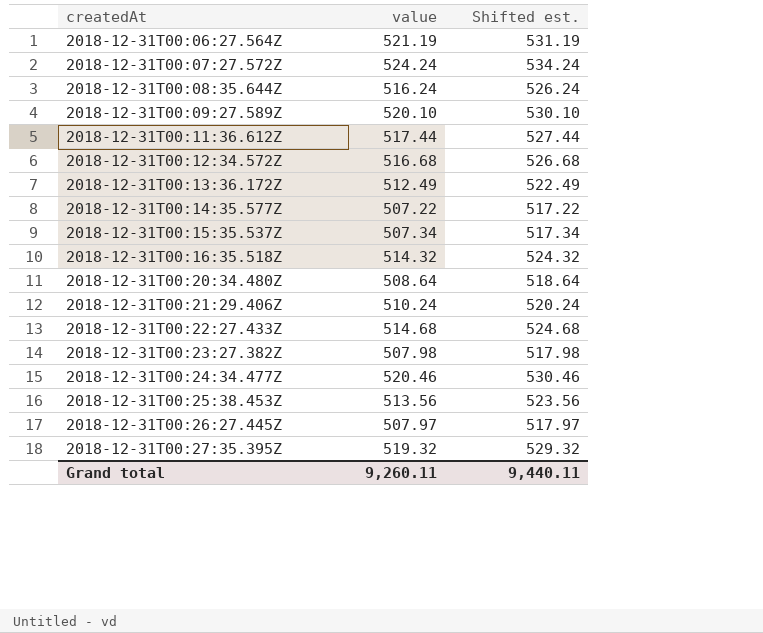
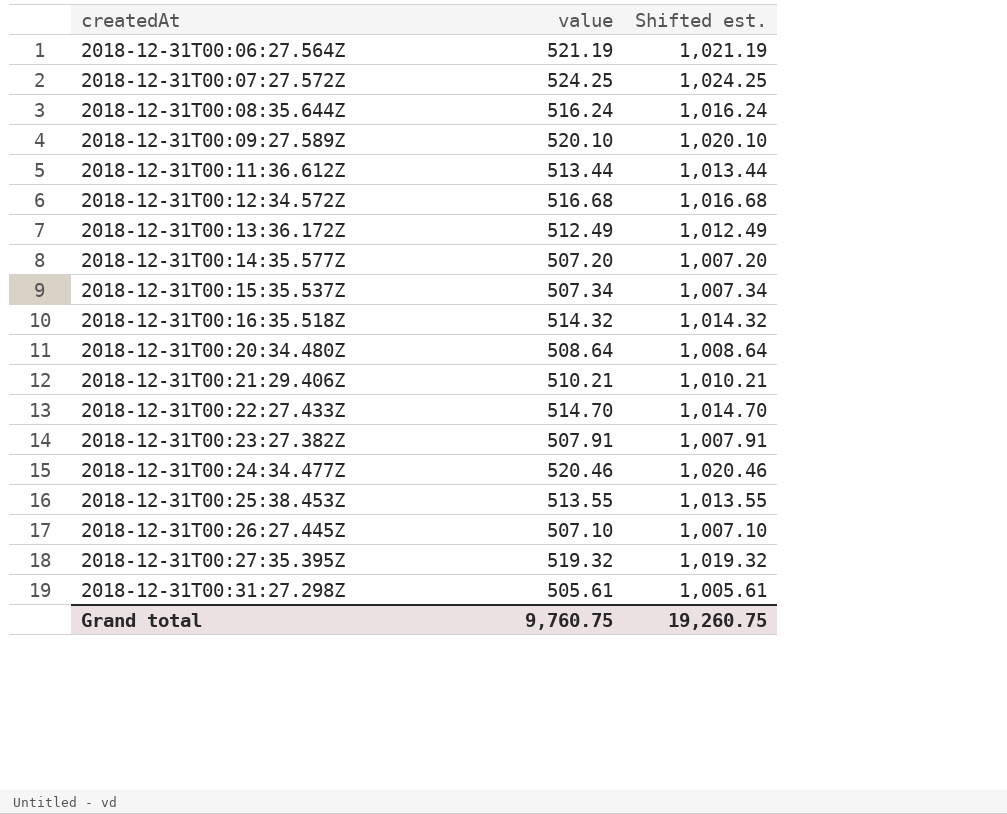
column Shifted est. | formula: [value] + 10 -> [value] + 500
2018-12-31T00:07:27.572Z | value: 524.24 -> 524.25
2018-12-31T00:11:36.612Z | value: 517.44 -> 513.44
2018-12-31T00:14:35.577Z | value: 507.22 -> 507.20
2018-12-31T00:21:29.406Z | value: 510.24 -> 510.21
2018-12-31T00:22:27.433Z | value: 514.68 -> 514.70
2018-12-31T00:23:27.382Z | value: 507.98 -> 507.91
2018-12-31T00:25:38.453Z | value: 513.56 -> 513.55
2018-12-31T00:26:27.445Z | value: 507.97 -> 507.10
row 2018-12-31T00:31:27.298Z: none -> 505.61 | 1,005.61
Grand total | value: 9,260.11 -> 9,760.75
Grand total | Shifted est.: 9,440.11 -> 19,260.75

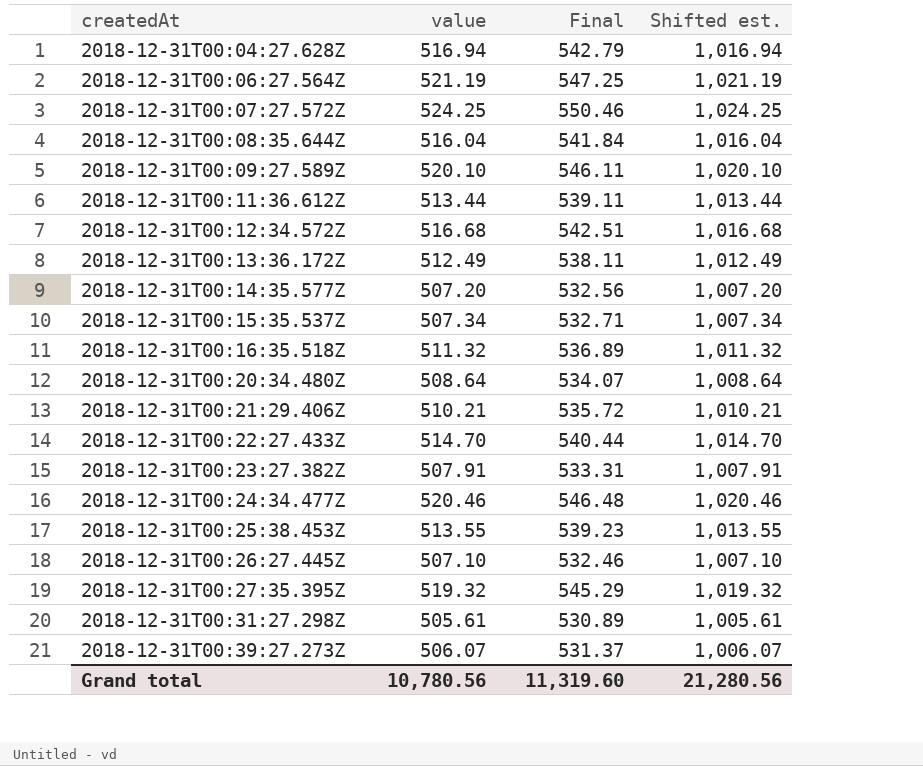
column Final | formula: none -> [value] * 1.05
row 2018-12-31T00:04:27.628Z: none -> 516.94 | 542.79 | 1,016.94
2018-12-31T00:08:35.644Z | value: 516.24 -> 516.04
2018-12-31T00:08:35.644Z | Shifted est.: 1,016.24 -> 1,016.04
2018-12-31T00:16:35.518Z | value: 514.32 -> 511.32
2018-12-31T00:16:35.518Z | Shifted est.: 1,014.32 -> 1,011.32
row 2018-12-31T00:39:27.273Z: none -> 506.07 | 531.37 | 1,006.07
Grand total | value: 9,760.75 -> 10,780.56
Grand total | Shifted est.: 19,260.75 -> 21,280.56

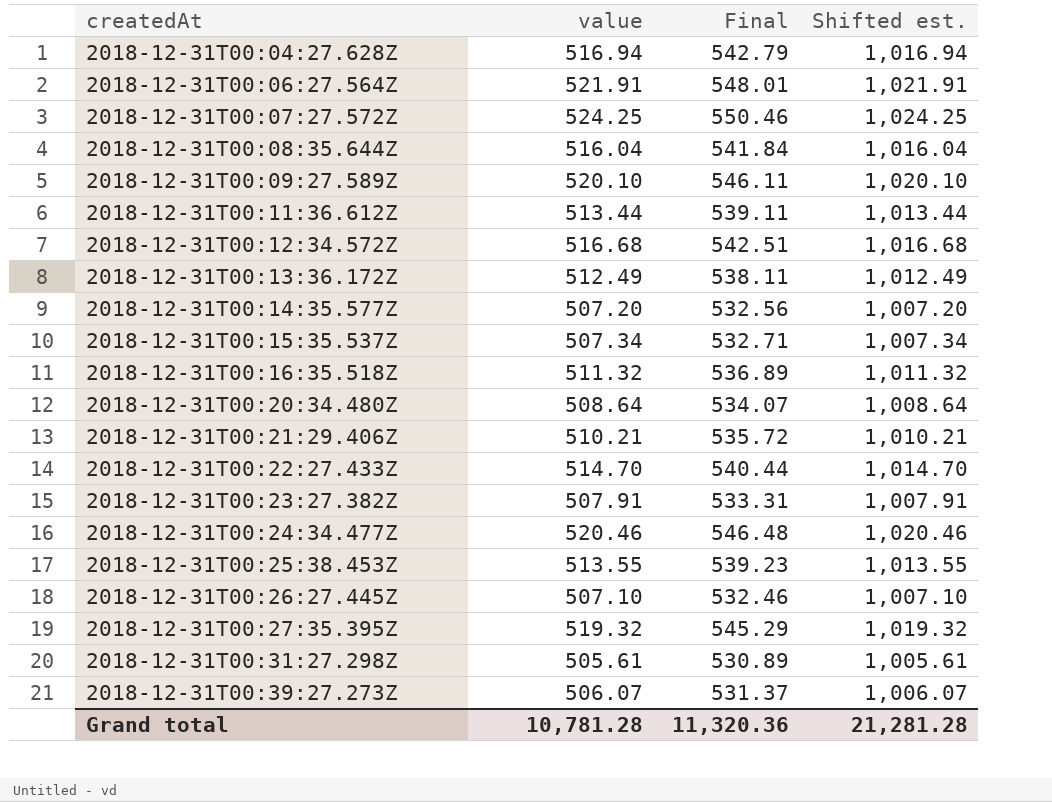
2018-12-31T00:06:27.564Z | value: 521.19 -> 521.91
2018-12-31T00:06:27.564Z | Final: 547.25 -> 548.01
2018-12-31T00:06:27.564Z | Shifted est.: 1,021.19 -> 1,021.91
Grand total | value: 10,780.56 -> 10,781.28
Grand total | Final: 11,319.60 -> 11,320.36
Grand total | Shifted est.: 21,280.56 -> 21,281.28

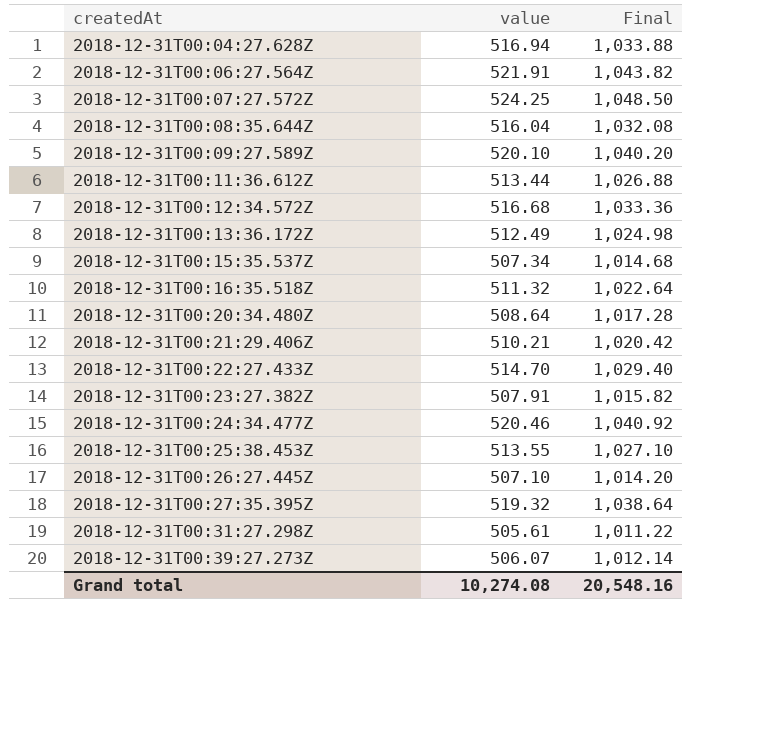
column Shifted est. | formula: [value] + 500 -> none
column Final | formula: [value] * 1.05 -> [value] * 2
row 2018-12-31T00:14:35.577Z: 507.20 | 532.56 | 1,007.20 -> none
Grand total | value: 10,781.28 -> 10,274.08
Grand total | Final: 11,320.36 -> 20,548.16

